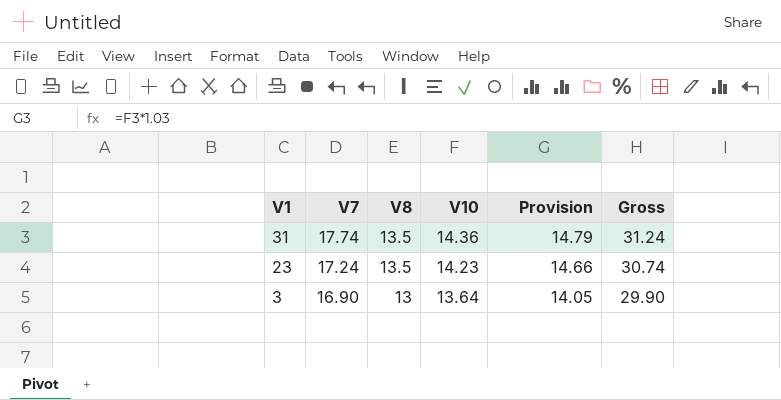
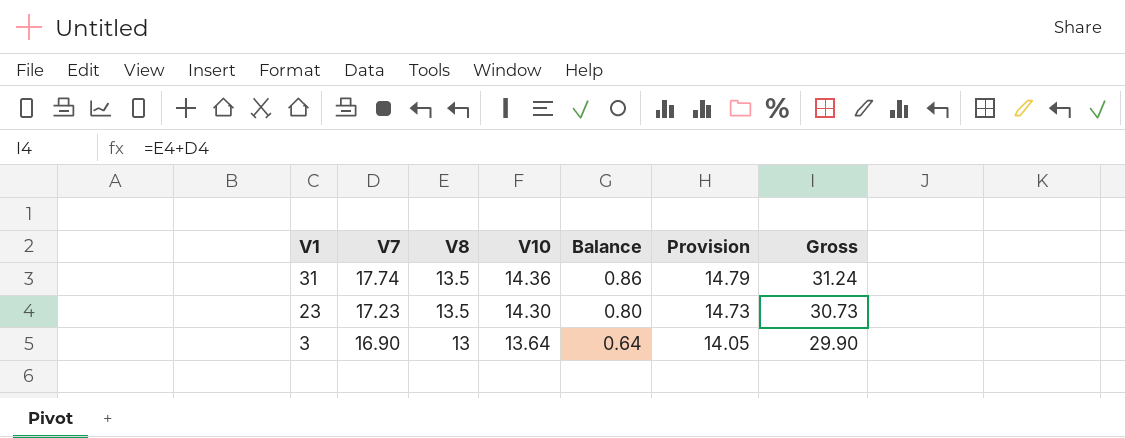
column Balance | formula: none -> [V10] - [V8]
23 | V7: 17.24 -> 17.23
23 | V10: 14.23 -> 14.30
23 | Provision: 14.66 -> 14.73
23 | Gross: 30.74 -> 30.73

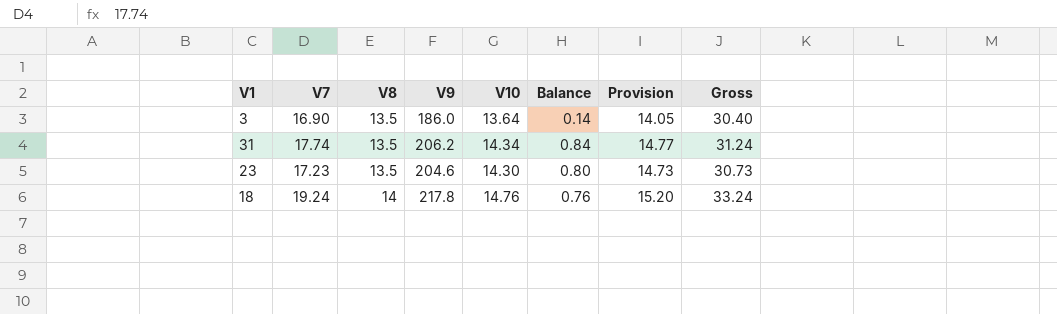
row order: V1 descending -> V8 ascending
column V9 | position: none -> 4
3 | V8: 13 -> 13.5
3 | Balance: 0.64 -> 0.14
3 | Gross: 29.90 -> 30.40
31 | V10: 14.36 -> 14.34
31 | Balance: 0.86 -> 0.84
31 | Provision: 14.79 -> 14.77
row 18: none -> 19.24 | 14 | 217.8 | 14.76 | 0.76 | 15.20 | 33.24

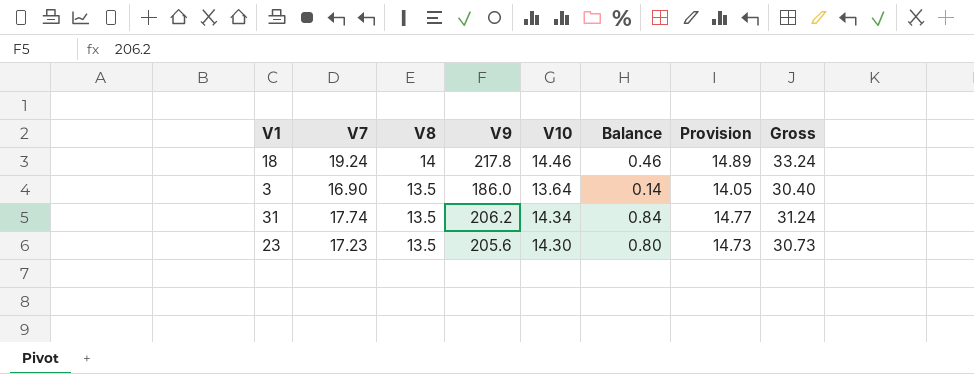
row order: V8 ascending -> V8 descending
18 | V10: 14.76 -> 14.46
18 | Balance: 0.76 -> 0.46
18 | Provision: 15.20 -> 14.89
23 | V9: 204.6 -> 205.6

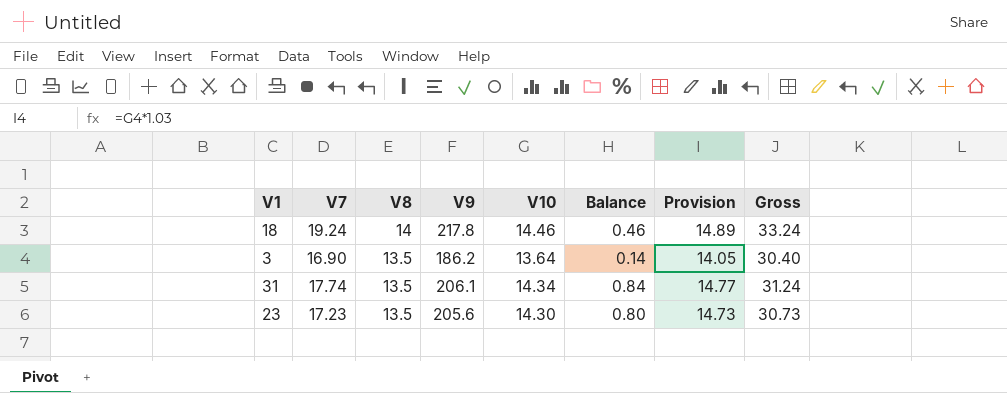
3 | V9: 186.0 -> 186.2
31 | V9: 206.2 -> 206.1

